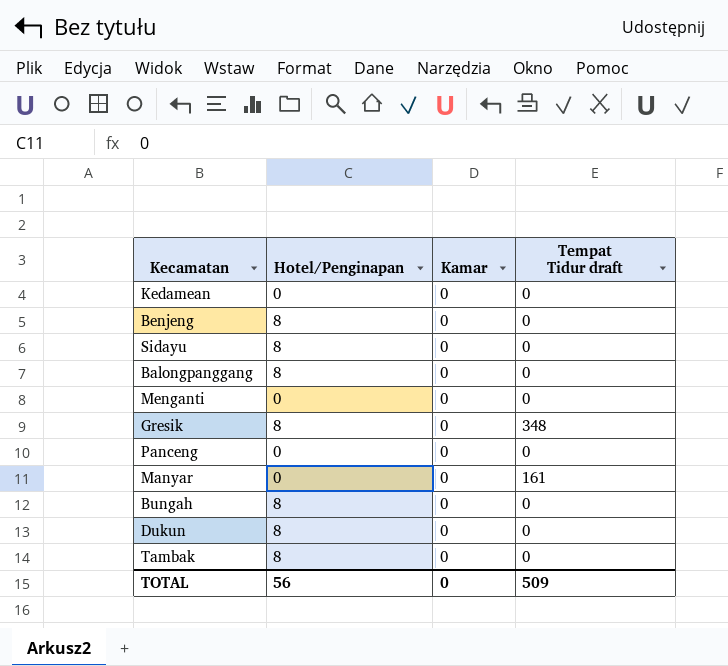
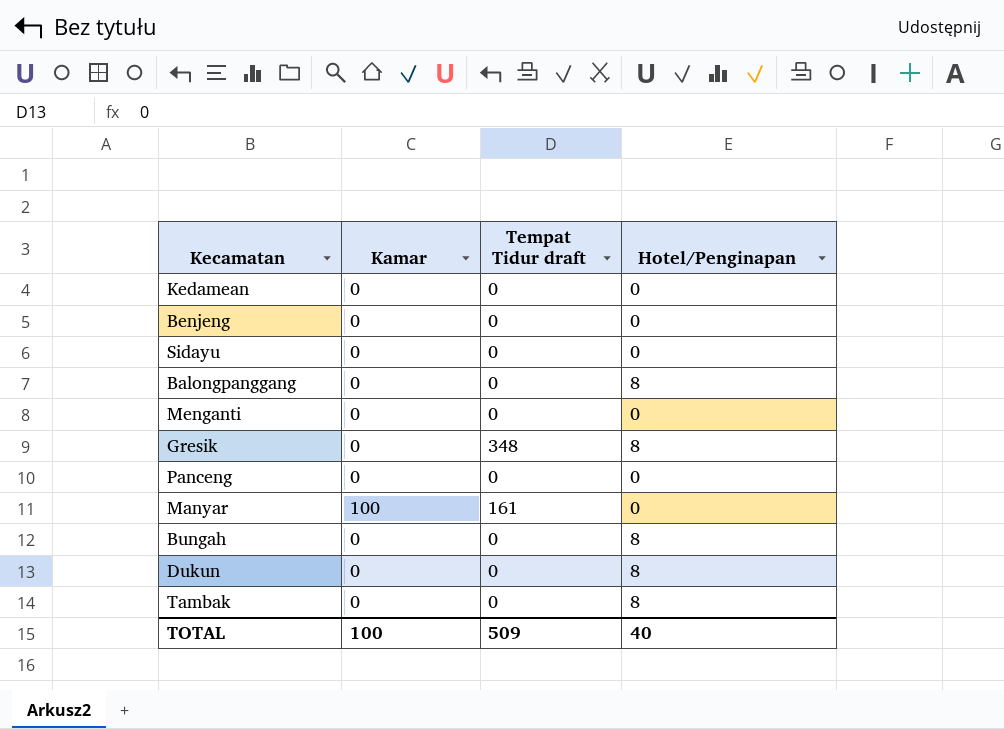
column Hotel/Penginapan | position: 2 -> 4
Benjeng | Hotel/Penginapan: 8 -> 0
Sidayu | Hotel/Penginapan: 8 -> 0
Manyar | Kamar: 0 -> 100
TOTAL | Kamar: 0 -> 100
TOTAL | Hotel/Penginapan: 56 -> 40

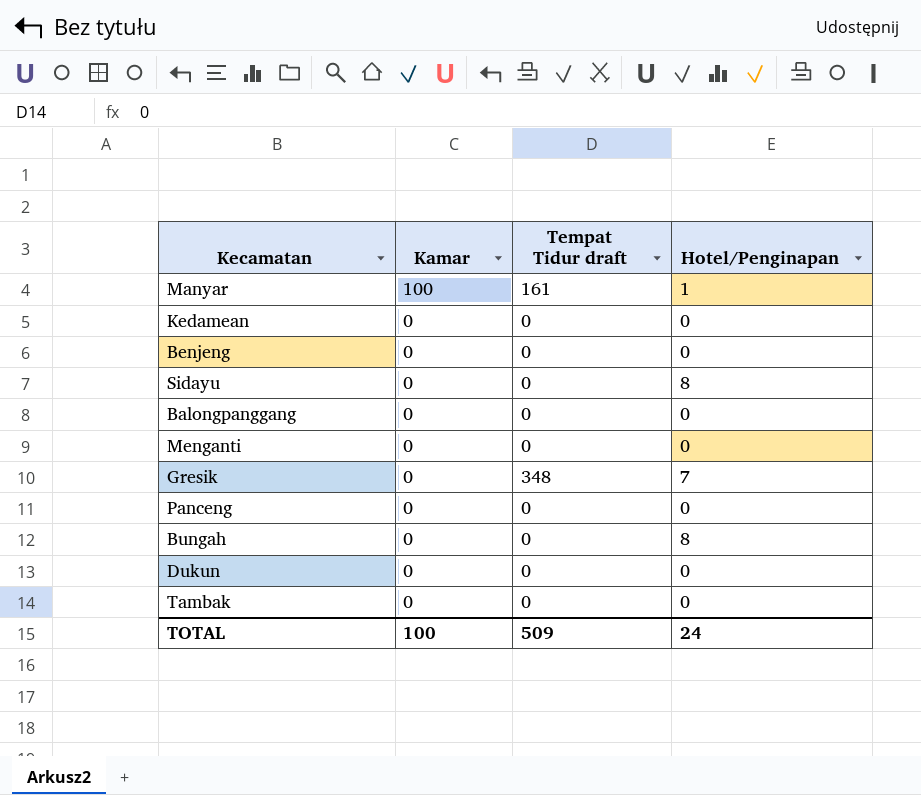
row order: none -> Kamar descending
Manyar | Hotel/Penginapan: 0 -> 1
Sidayu | Hotel/Penginapan: 0 -> 8
Balongpanggang | Hotel/Penginapan: 8 -> 0
Gresik | Hotel/Penginapan: 8 -> 7
Dukun | Hotel/Penginapan: 8 -> 0
Tambak | Hotel/Penginapan: 8 -> 0
TOTAL | Hotel/Penginapan: 40 -> 24

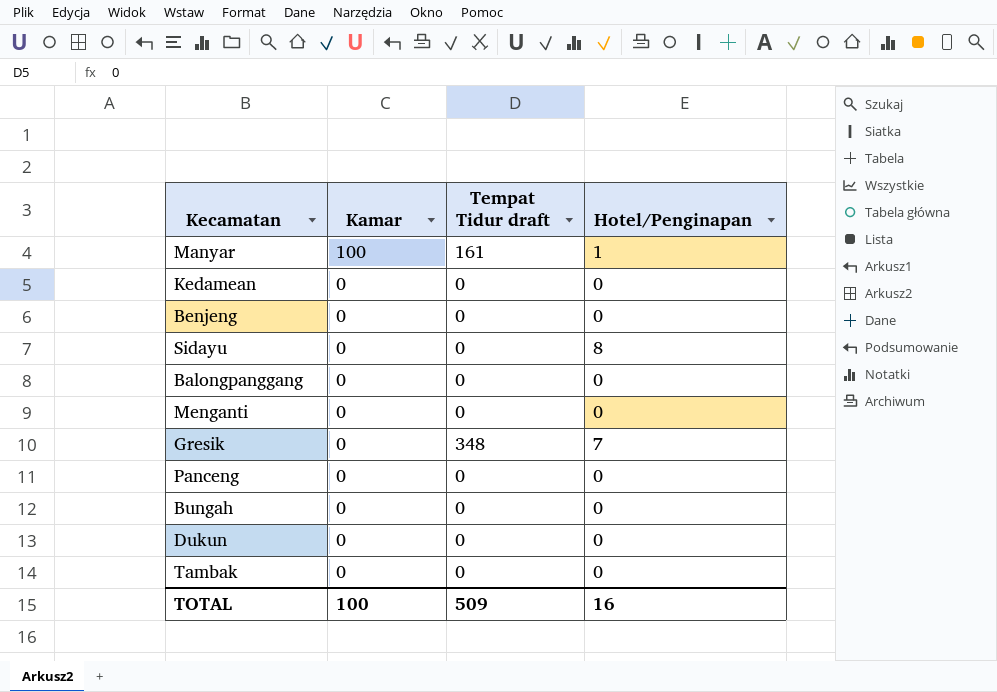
Bungah | Hotel/Penginapan: 8 -> 0
TOTAL | Hotel/Penginapan: 24 -> 16

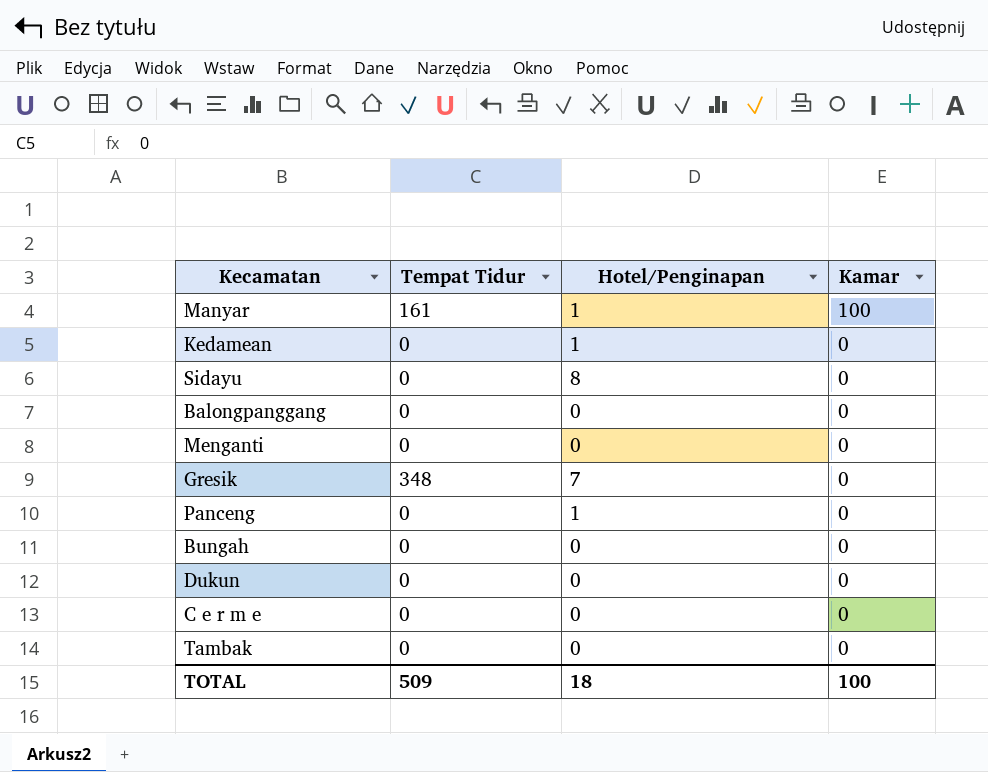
column name: Tempat Tidur draft -> Tempat Tidur
column Kamar | position: 2 -> 4
row Benjeng: 0 | 0 | 0 -> none
Kedamean | Hotel/Penginapan: 0 -> 1
Panceng | Hotel/Penginapan: 0 -> 1
row C e r m e: none -> 0 | 0 | 0
TOTAL | Hotel/Penginapan: 16 -> 18

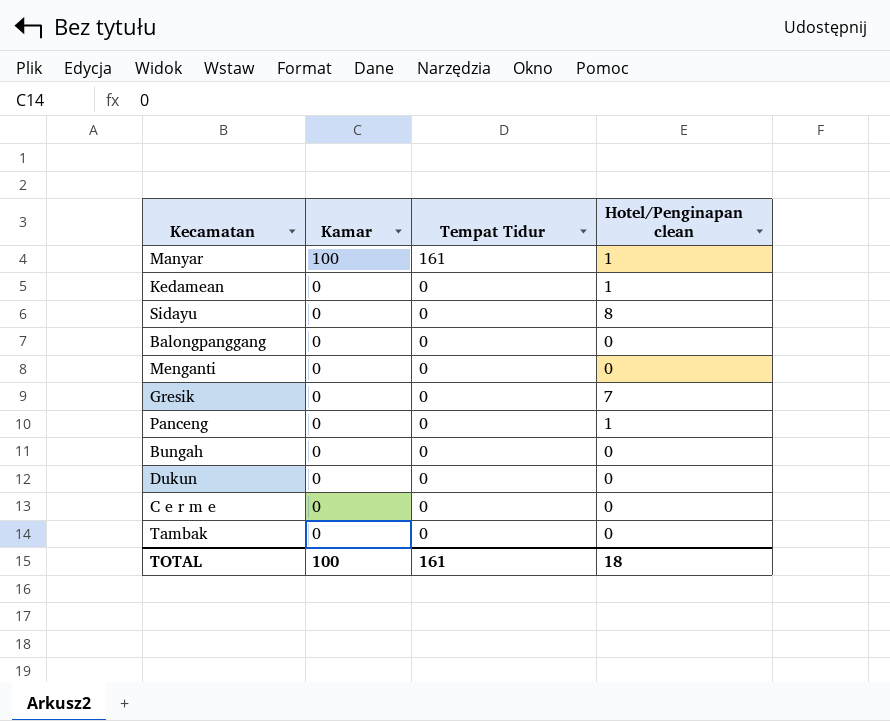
column Kamar | position: 4 -> 2
column name: Hotel/Penginapan -> Hotel/Penginapan clean
Gresik | Tempat Tidur: 348 -> 0
TOTAL | Tempat Tidur: 509 -> 161

